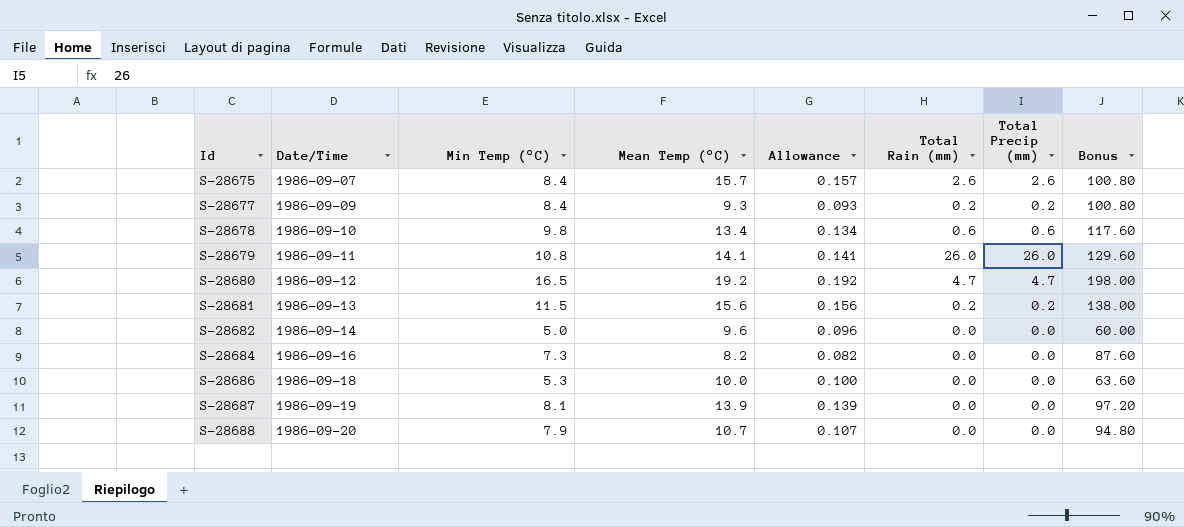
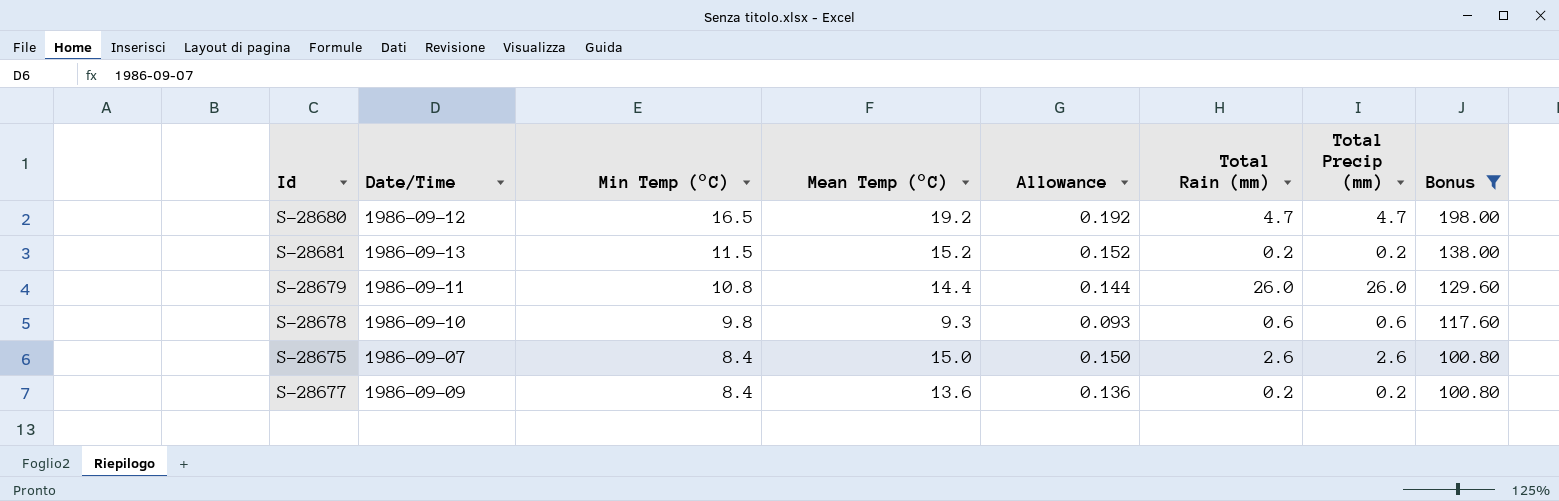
filter: none -> Bonus >= 100.80
row order: Id ascending -> Min Temp (°C) descending
S-28681 | Mean Temp (°C): 15.6 -> 15.2
S-28681 | Allowance: 0.156 -> 0.152
S-28679 | Mean Temp (°C): 14.1 -> 14.4
S-28679 | Allowance: 0.141 -> 0.144
S-28678 | Mean Temp (°C): 13.4 -> 9.3
S-28678 | Allowance: 0.134 -> 0.093
S-28675 | Mean Temp (°C): 15.7 -> 15.0
S-28675 | Allowance: 0.157 -> 0.150
S-28677 | Mean Temp (°C): 9.3 -> 13.6
S-28677 | Allowance: 0.093 -> 0.136

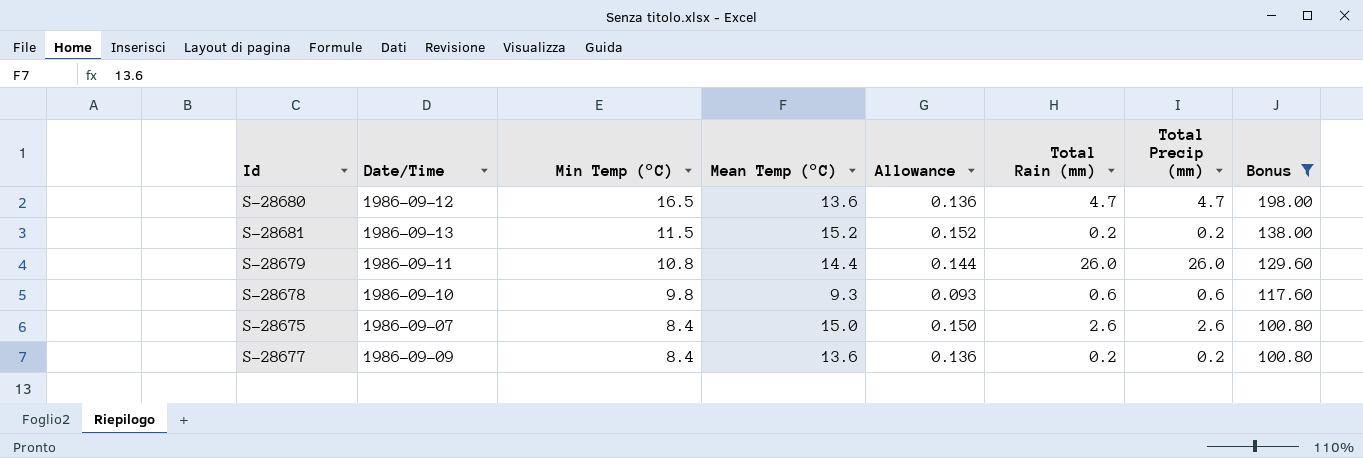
S-28680 | Mean Temp (°C): 19.2 -> 13.6
S-28680 | Allowance: 0.192 -> 0.136

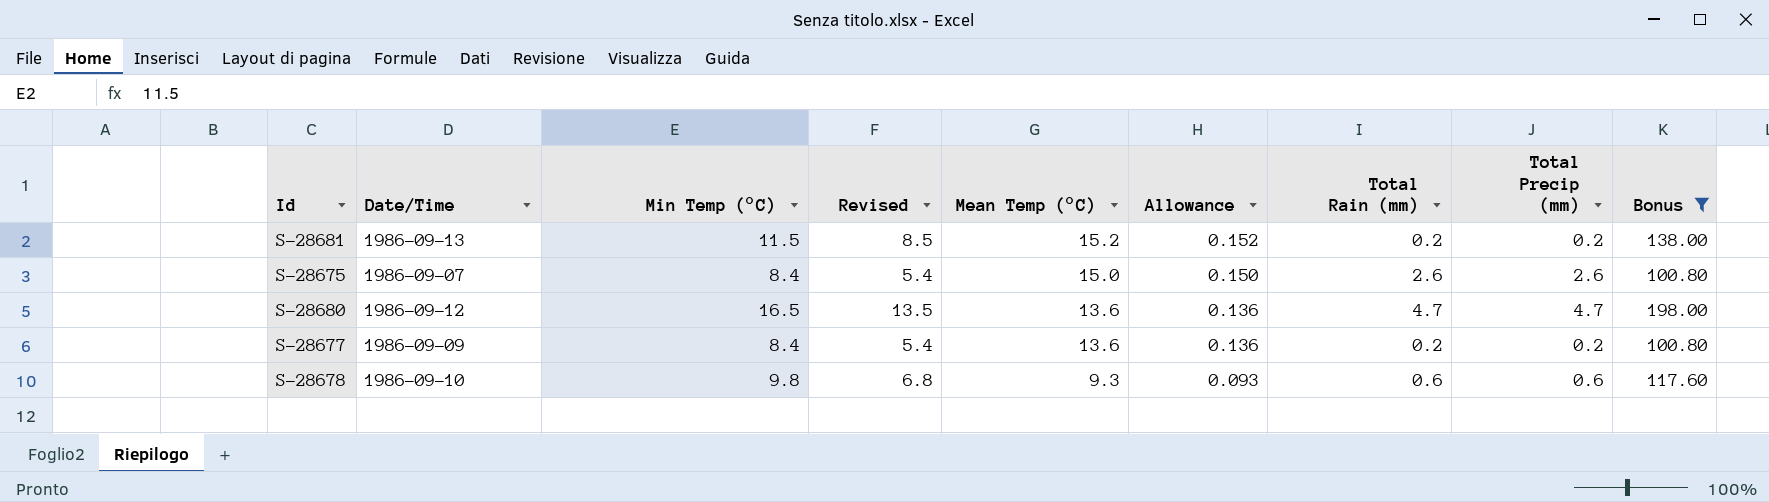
row order: Min Temp (°C) descending -> Mean Temp (°C) descending
column Revised | formula: none -> [Min Temp (°C)] - 3
row S-28679: 1986-09-11 | 10.8 | 14.4 | 0.144 | 26.0 | 26.0 | 129.60 -> none

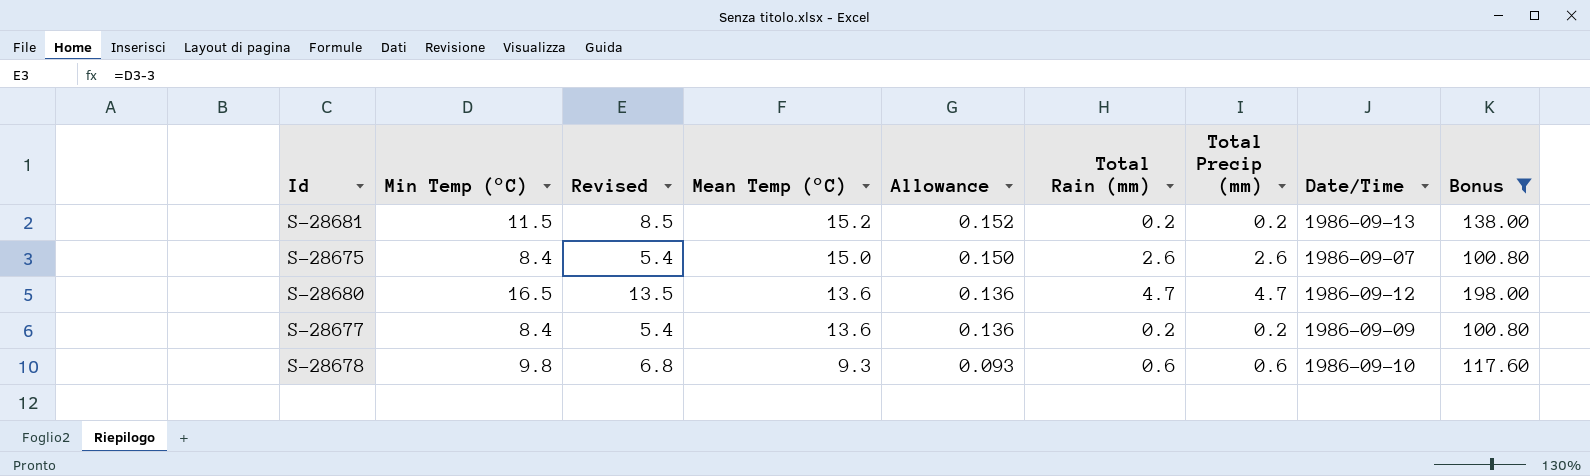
column Date/Time | position: 2 -> 8

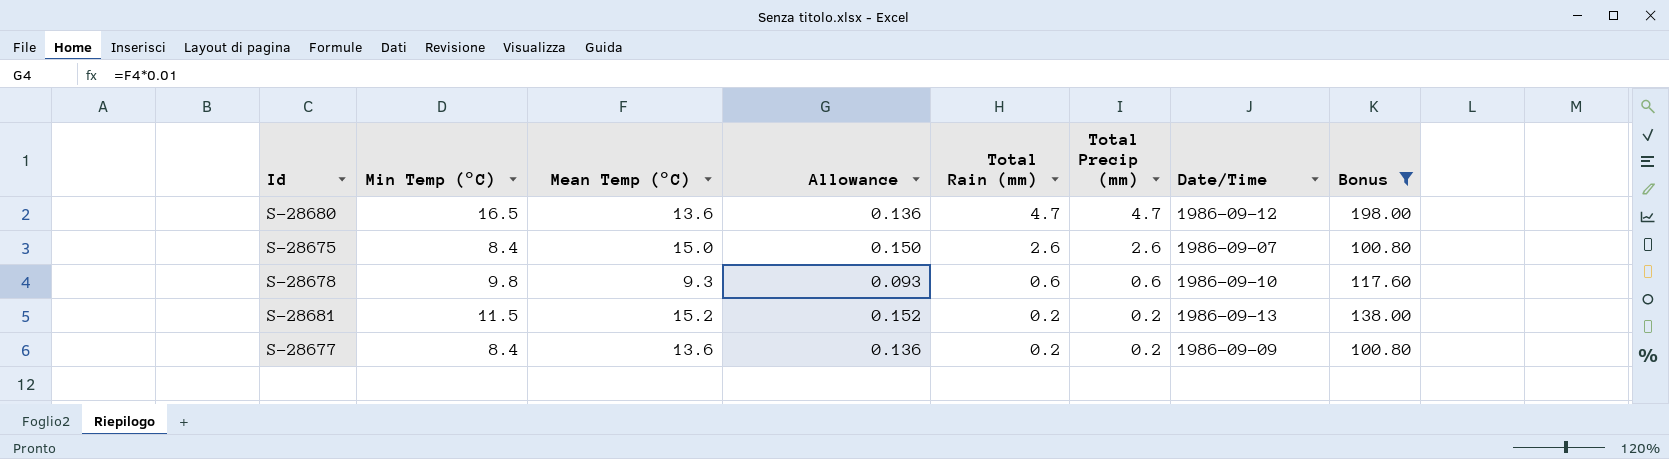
row order: Mean Temp (°C) descending -> Total Rain (mm) descending
column Revised | formula: [Min Temp (°C)] - 3 -> none

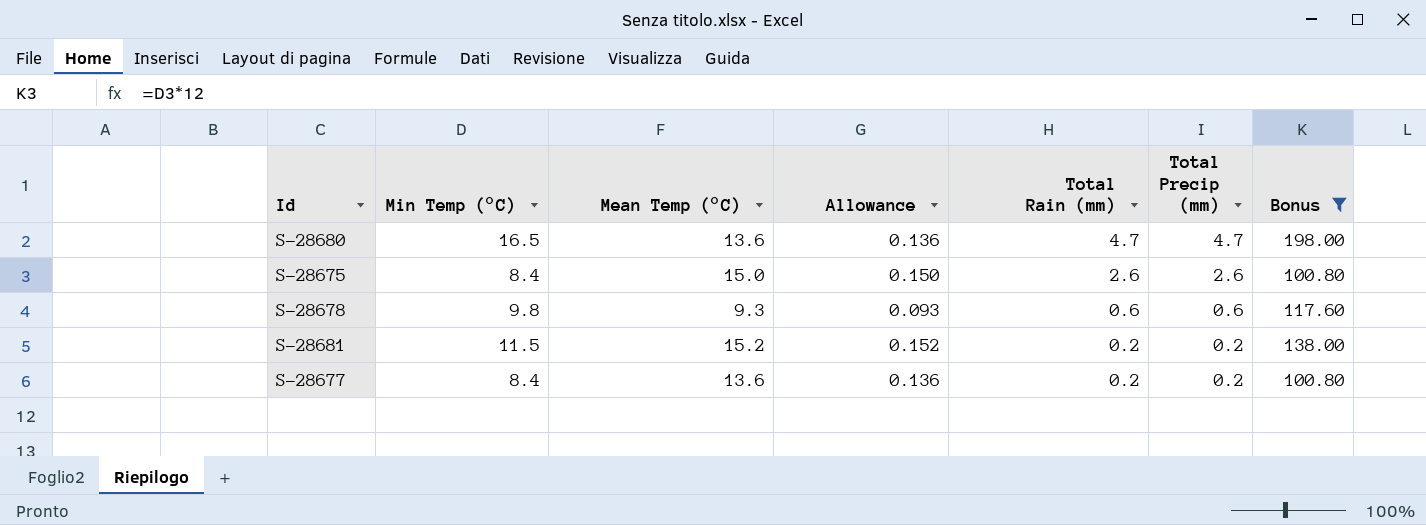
column Date/Time | position: 7 -> none

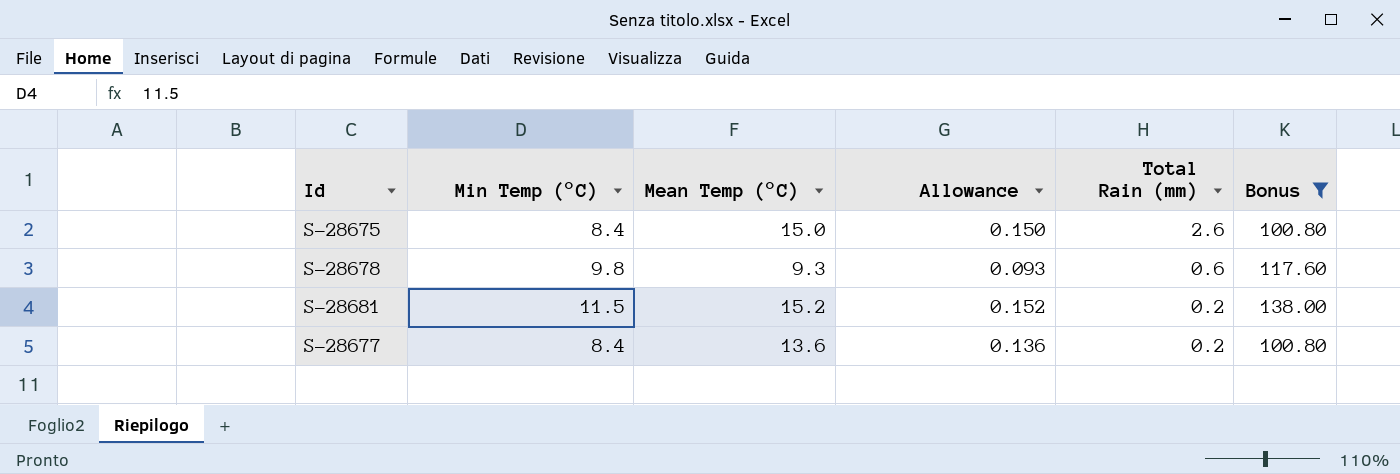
column Total Precip (mm) | position: 6 -> none
row S-28680: 16.5 | 13.6 | 0.136 | 4.7 | 4.7 | 198.00 -> none

